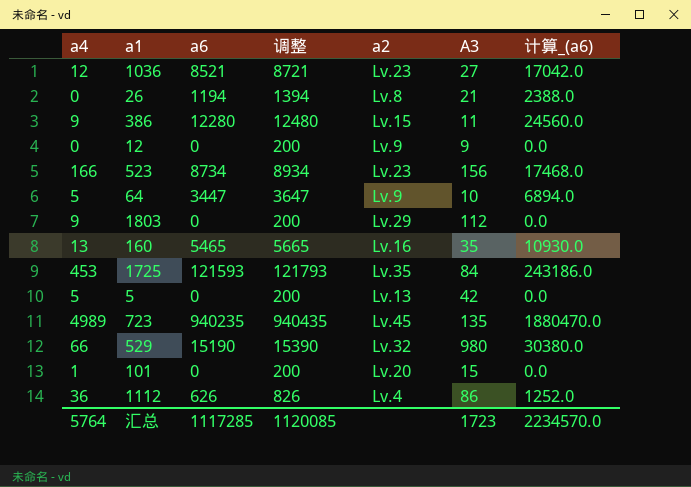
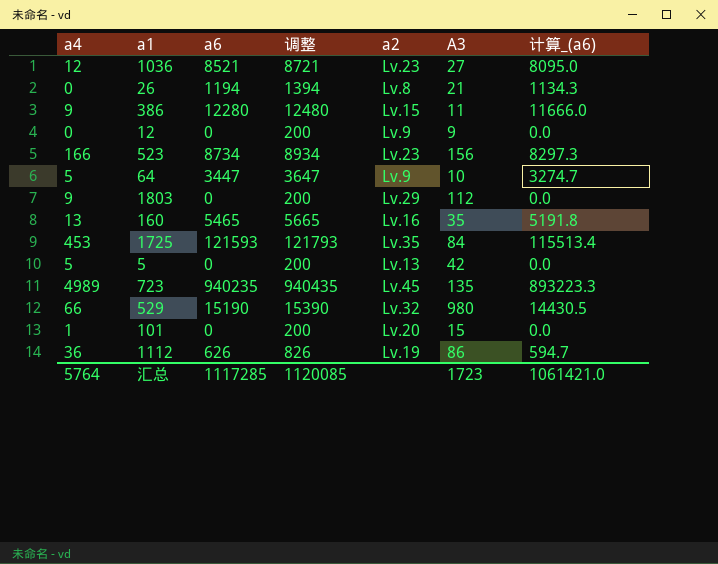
column 计算_(a6) | formula: [a6] * 2 -> [a6] * 0.95
1112 | a2: Lv.4 -> Lv.19
汇总 | 计算_(a6): 2234570.0 -> 1061421.0

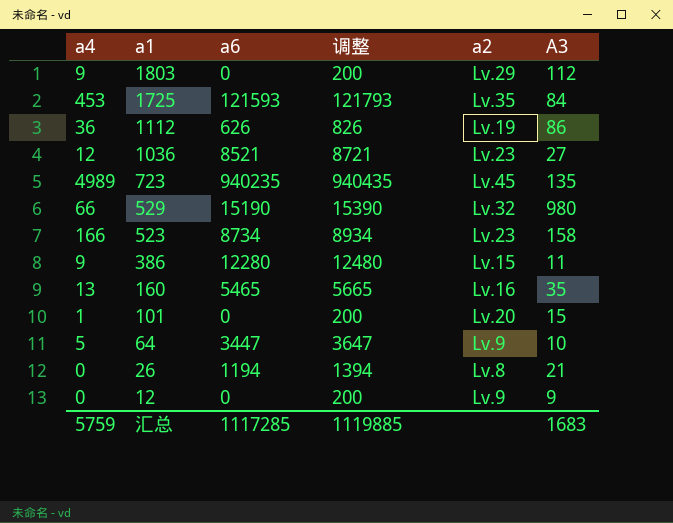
row order: none -> a1 descending
column 计算_(a6) | formula: [a6] * 0.95 -> none
row 5: 5 | 0 | 200 | Lv.13 | 42 | 0.0 -> none
523 | A3: 156 -> 158
汇总 | a4: 5764 -> 5759
汇总 | 调整: 1120085 -> 1119885
汇总 | A3: 1723 -> 1683

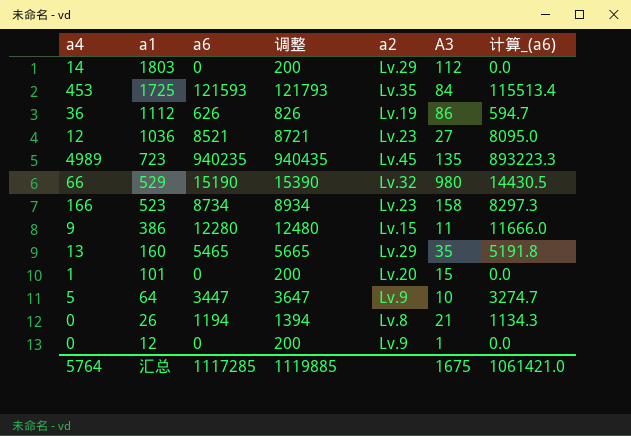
column 计算_(a6) | formula: none -> [a6] * 0.95
1803 | a4: 9 -> 14
160 | a2: Lv.16 -> Lv.29
12 | A3: 9 -> 1
汇总 | a4: 5759 -> 5764
汇总 | A3: 1683 -> 1675

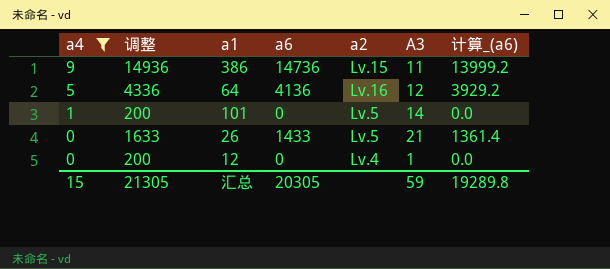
filter: none -> a4 <= 9
row order: a1 descending -> a4 descending
column 调整 | position: 4 -> 2
386 | 调整: 12480 -> 14936
386 | a6: 12280 -> 14736
386 | 计算_(a6): 11666.0 -> 13999.2
64 | 调整: 3647 -> 4336
64 | a6: 3447 -> 4136
64 | a2: Lv.9 -> Lv.16
64 | A3: 10 -> 12
64 | 计算_(a6): 3274.7 -> 3929.2
101 | a2: Lv.20 -> Lv.5
101 | A3: 15 -> 14
26 | 调整: 1394 -> 1633
26 | a6: 1194 -> 1433
26 | a2: Lv.8 -> Lv.5
26 | 计算_(a6): 1134.3 -> 1361.4
12 | a2: Lv.9 -> Lv.4
汇总 | a4: 5764 -> 15
汇总 | 调整: 1119885 -> 21305
汇总 | a6: 1117285 -> 20305
汇总 | A3: 1675 -> 59
汇总 | 计算_(a6): 1061421.0 -> 19289.8

